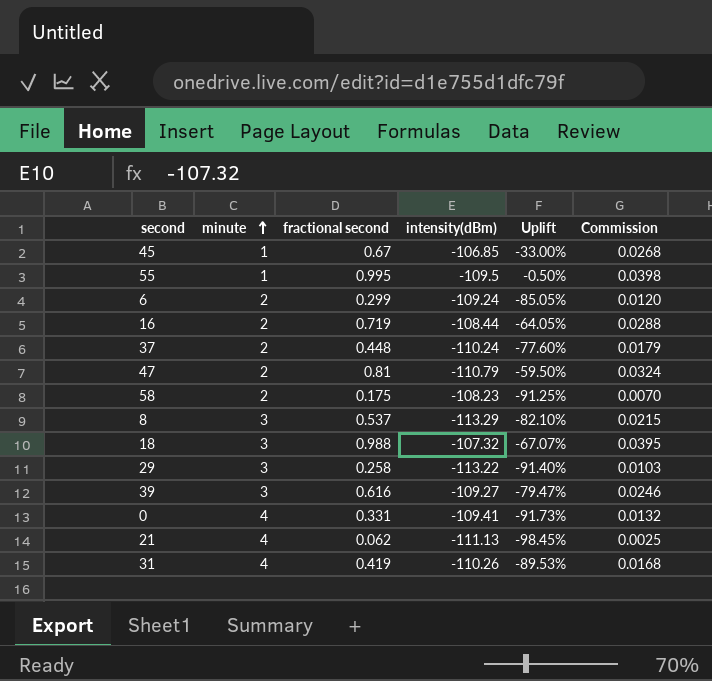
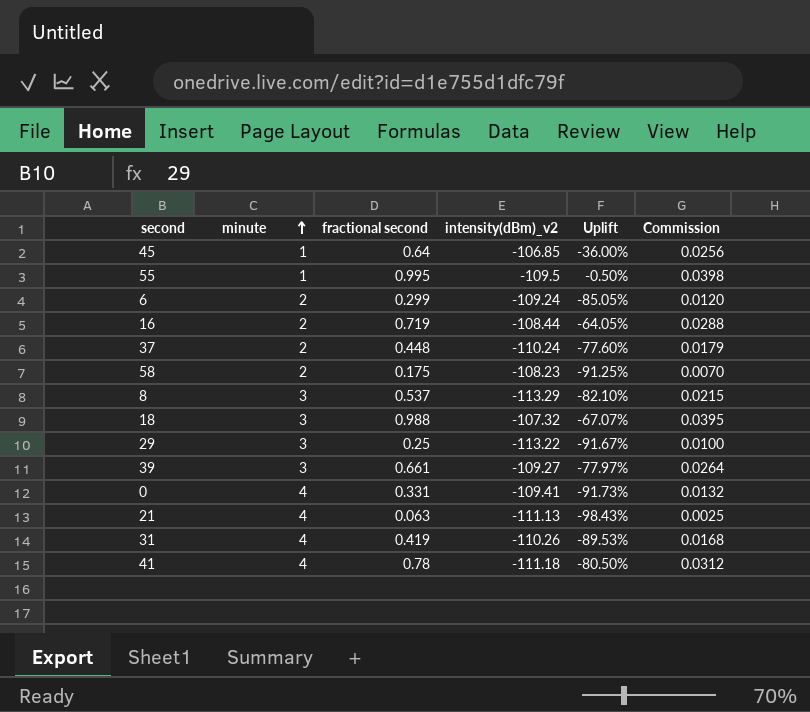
column name: intensity(dBm) -> intensity(dBm)_v2
row 47: 2 | 0.81 | -110.79 | -59.50% | 0.0324 -> none
45 | fractional second: 0.67 -> 0.64
45 | Uplift: -33.00% -> -36.00%
45 | Commission: 0.0268 -> 0.0256
29 | fractional second: 0.258 -> 0.25
29 | Uplift: -91.40% -> -91.67%
29 | Commission: 0.0103 -> 0.0100
39 | fractional second: 0.616 -> 0.661
39 | Uplift: -79.47% -> -77.97%
39 | Commission: 0.0246 -> 0.0264
21 | fractional second: 0.062 -> 0.063
21 | Uplift: -98.45% -> -98.43%
row 41: none -> 4 | 0.78 | -111.18 | -80.50% | 0.0312

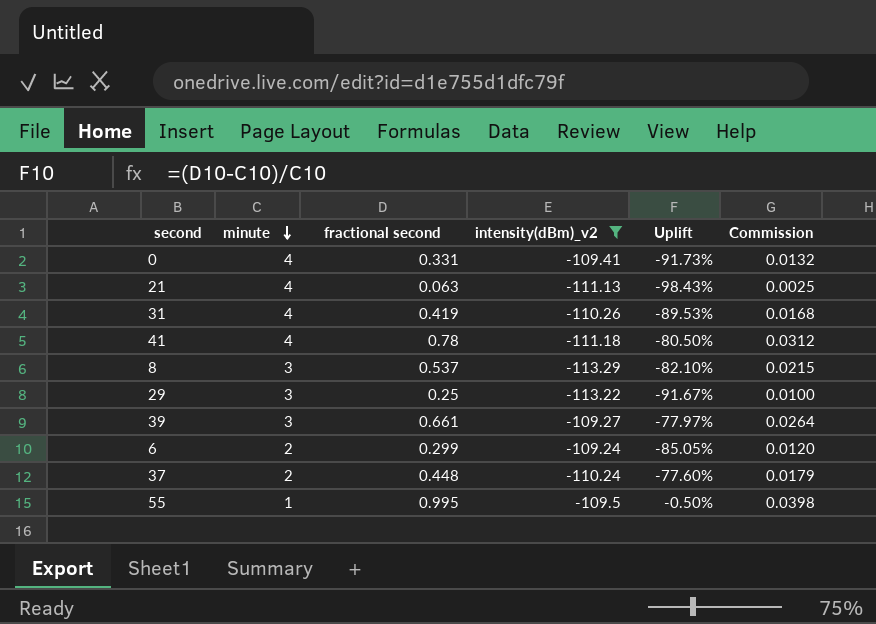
filter: none -> intensity(dBm)_v2 <= -109.24
row order: minute ascending -> minute descending

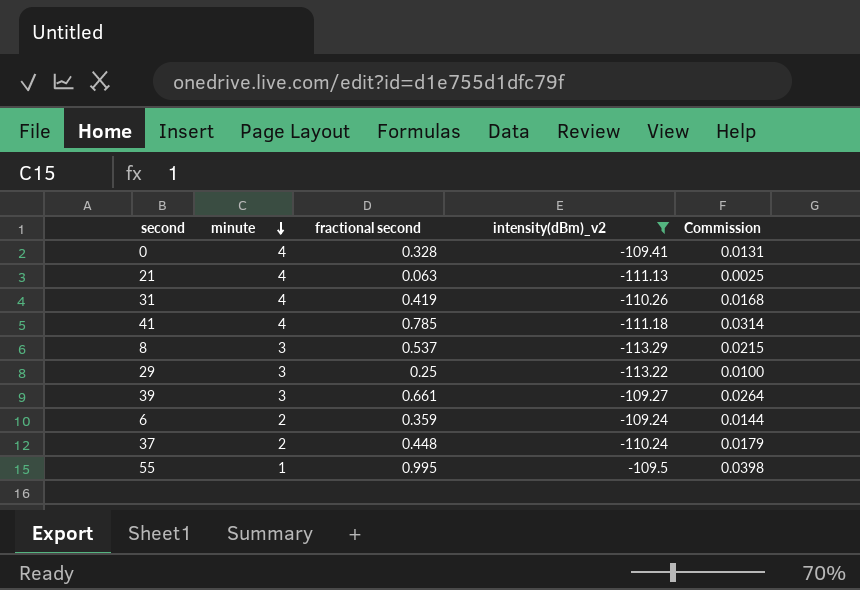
column Uplift | formula: ([fractional second] - [minute]) / [minute] -> none
0 | fractional second: 0.331 -> 0.328
0 | Commission: 0.0132 -> 0.0131
41 | fractional second: 0.78 -> 0.785
41 | Commission: 0.0312 -> 0.0314
6 | fractional second: 0.299 -> 0.359
6 | Commission: 0.0120 -> 0.0144

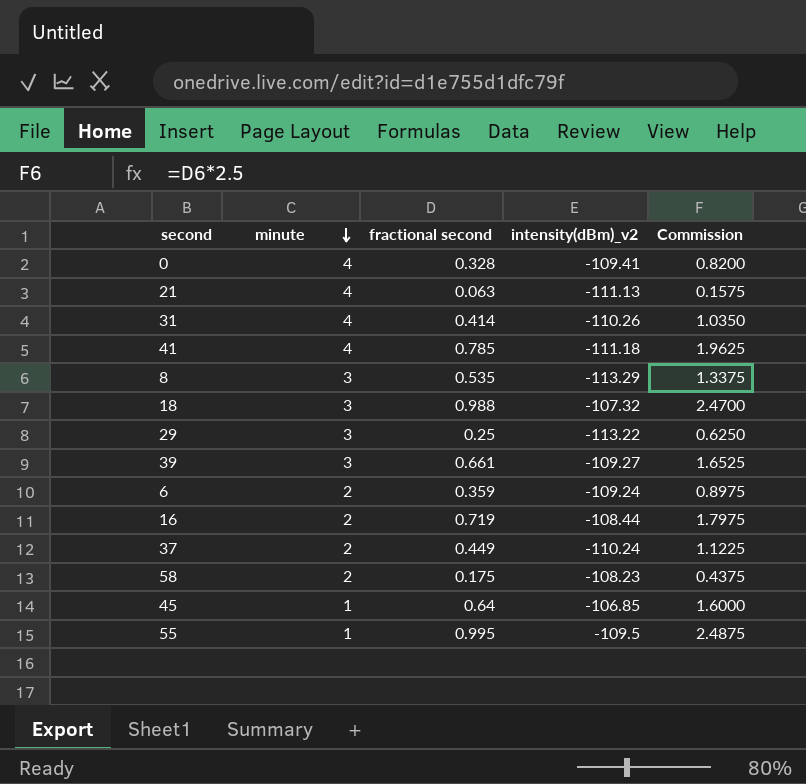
filter: intensity(dBm)_v2 <= -109.24 -> none
column Commission | formula: [fractional second] * 0.04 -> [fractional second] * 2.5
31 | fractional second: 0.419 -> 0.414
8 | fractional second: 0.537 -> 0.535
37 | fractional second: 0.448 -> 0.449

